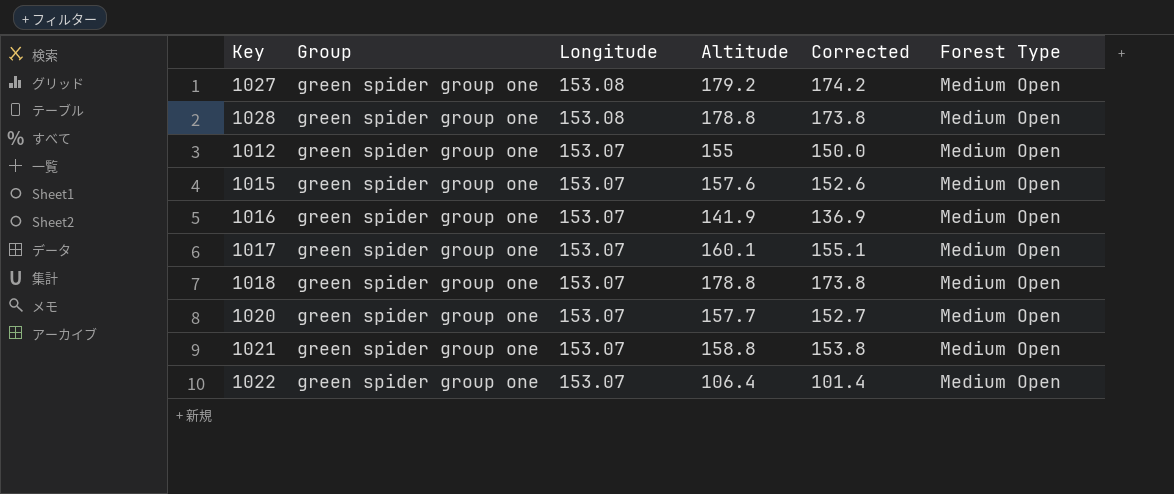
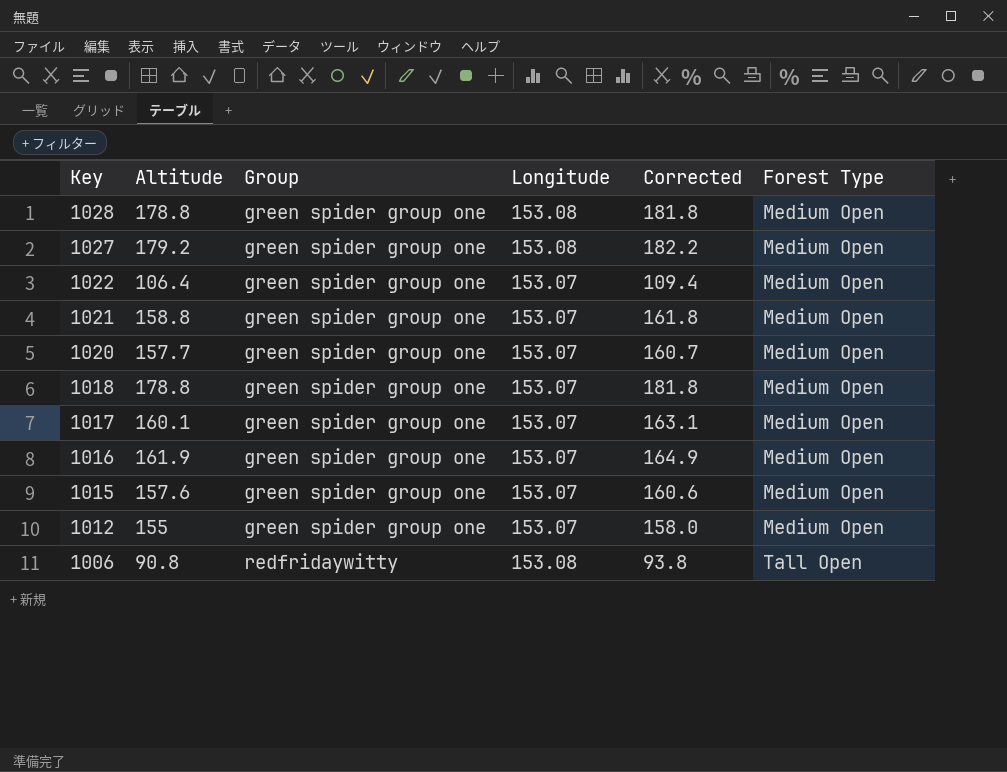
row order: Longitude descending -> Key descending
column Altitude | position: 4 -> 2
column Corrected | formula: [Altitude] - 5 -> [Altitude] + 3
1016 | Altitude: 141.9 -> 161.9
row 1006: none -> 90.8 | redfridaywitty | 153.08 | 93.8 | Tall Open

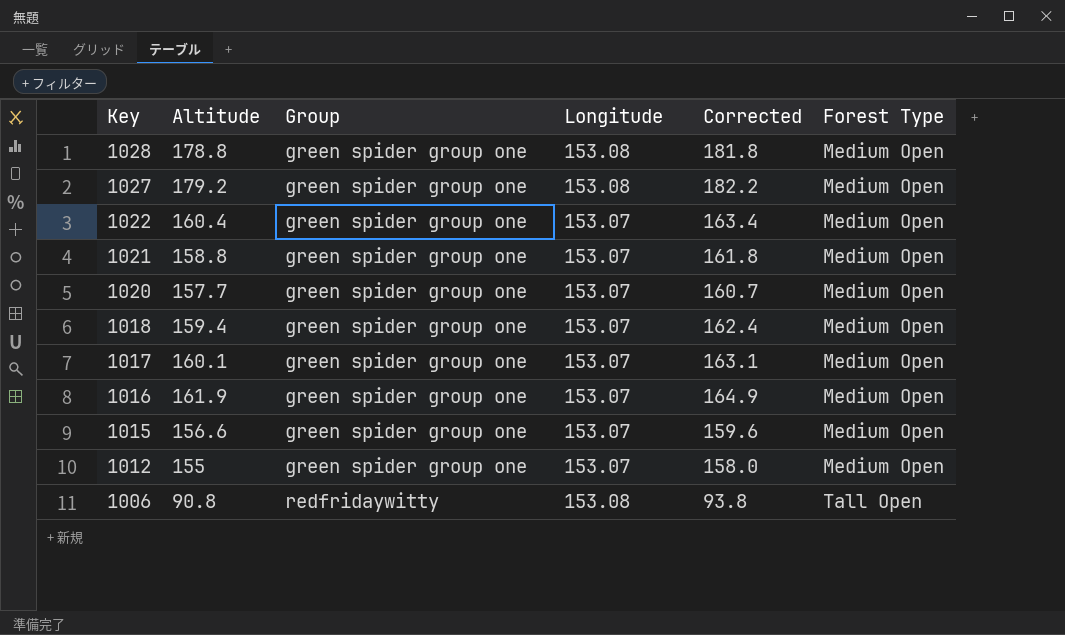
1022 | Altitude: 106.4 -> 160.4
1022 | Corrected: 109.4 -> 163.4
1018 | Altitude: 178.8 -> 159.4
1018 | Corrected: 181.8 -> 162.4
1015 | Altitude: 157.6 -> 156.6
1015 | Corrected: 160.6 -> 159.6

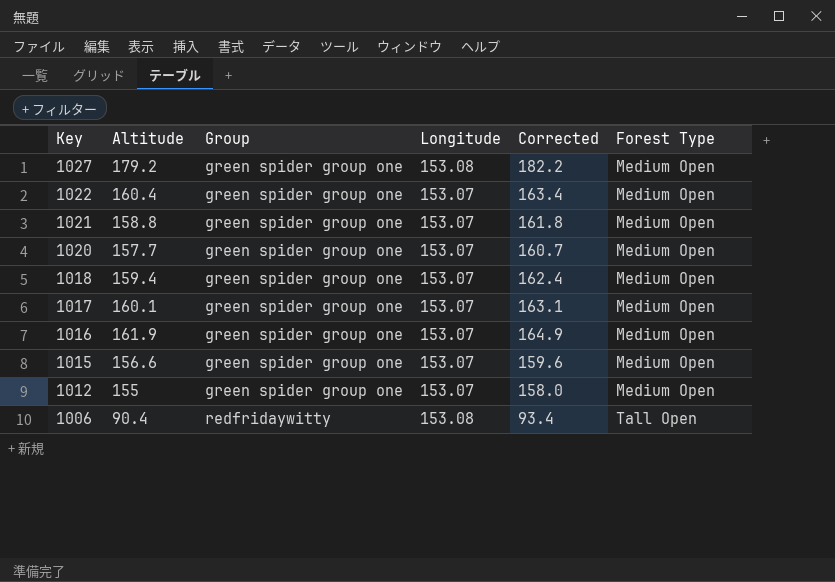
row 1028: 178.8 | green spider group one | 153.08 | 181.8 | Medium Open -> none
1006 | Altitude: 90.8 -> 90.4
1006 | Corrected: 93.8 -> 93.4

